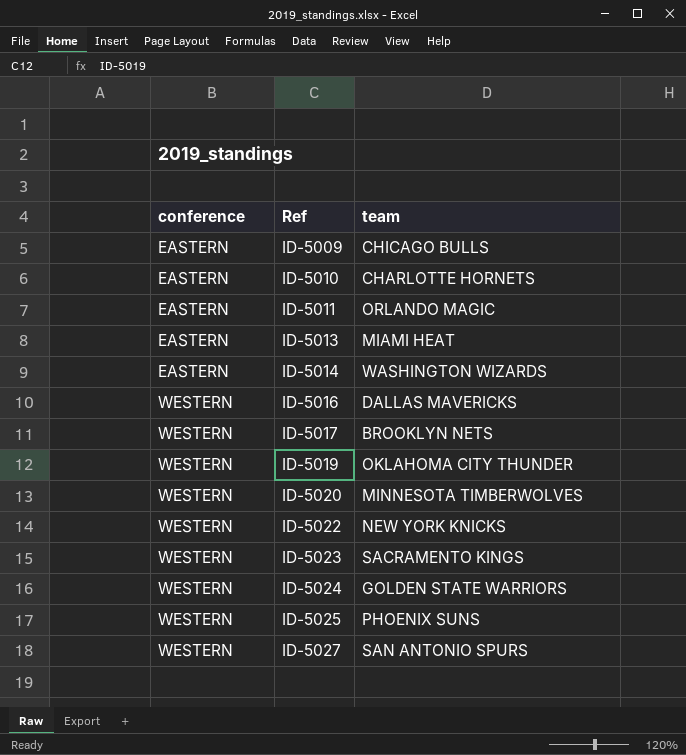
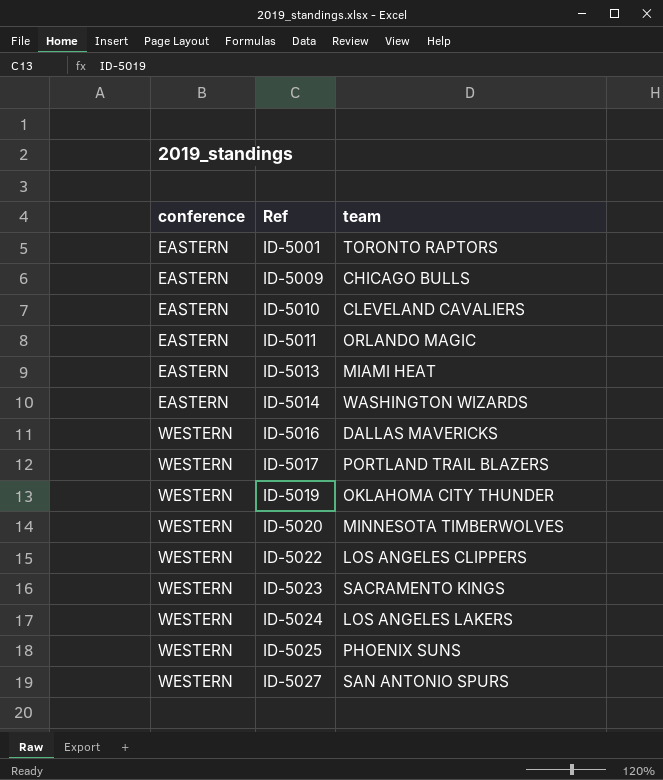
row ID-5001: none -> EASTERN | TORONTO RAPTORS
ID-5010 | team: CHARLOTTE HORNETS -> CLEVELAND CAVALIERS
ID-5017 | team: BROOKLYN NETS -> PORTLAND TRAIL BLAZERS
ID-5022 | team: NEW YORK KNICKS -> LOS ANGELES CLIPPERS
ID-5024 | team: GOLDEN STATE WARRIORS -> LOS ANGELES LAKERS

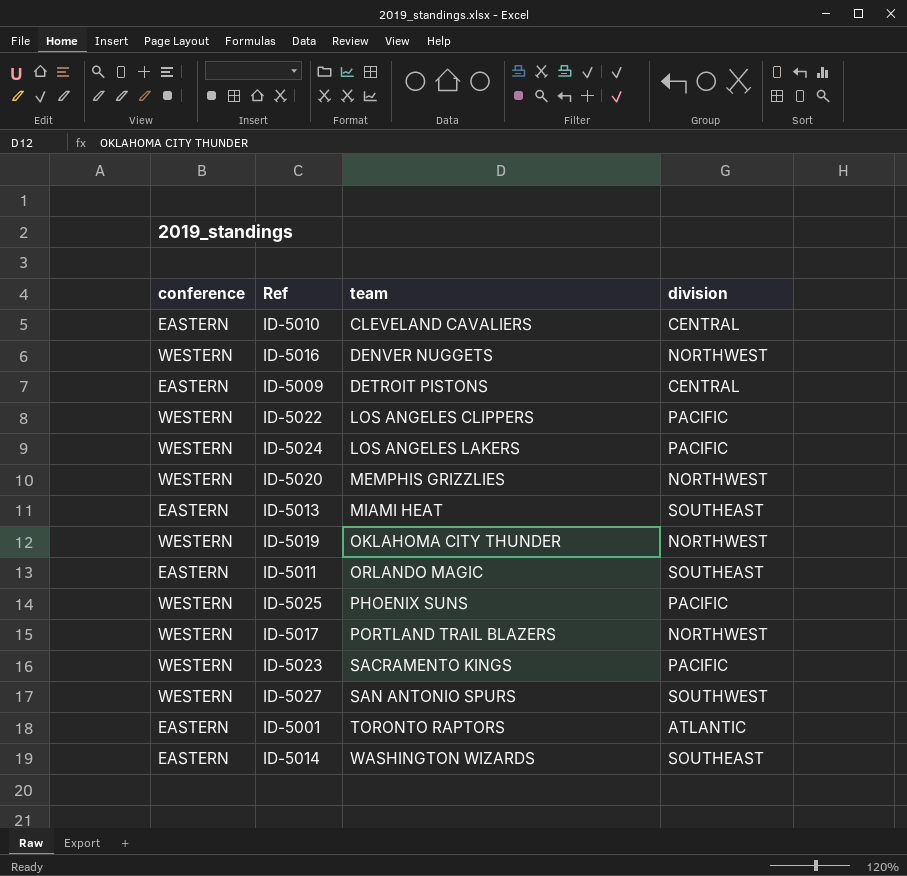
row order: conference ascending -> team ascending
column division | position: none -> 4
ID-5016 | team: DALLAS MAVERICKS -> DENVER NUGGETS
ID-5009 | team: CHICAGO BULLS -> DETROIT PISTONS
ID-5020 | team: MINNESOTA TIMBERWOLVES -> MEMPHIS GRIZZLIES

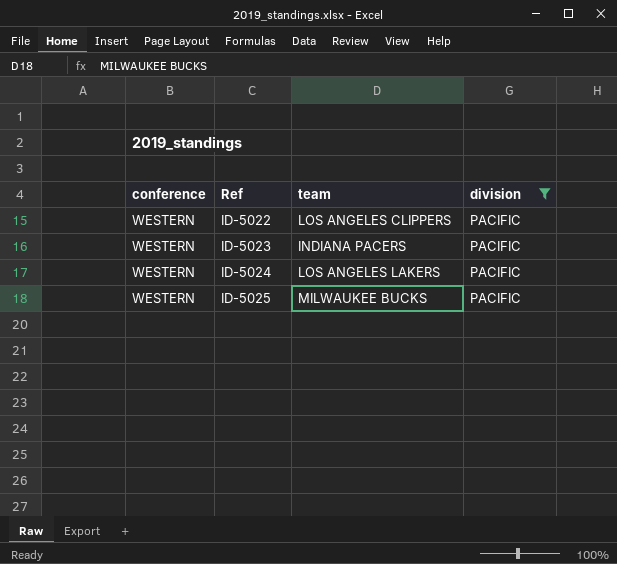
filter: none -> division = PACIFIC
row order: team ascending -> Ref ascending
ID-5023 | team: SACRAMENTO KINGS -> INDIANA PACERS
ID-5025 | team: PHOENIX SUNS -> MILWAUKEE BUCKS

